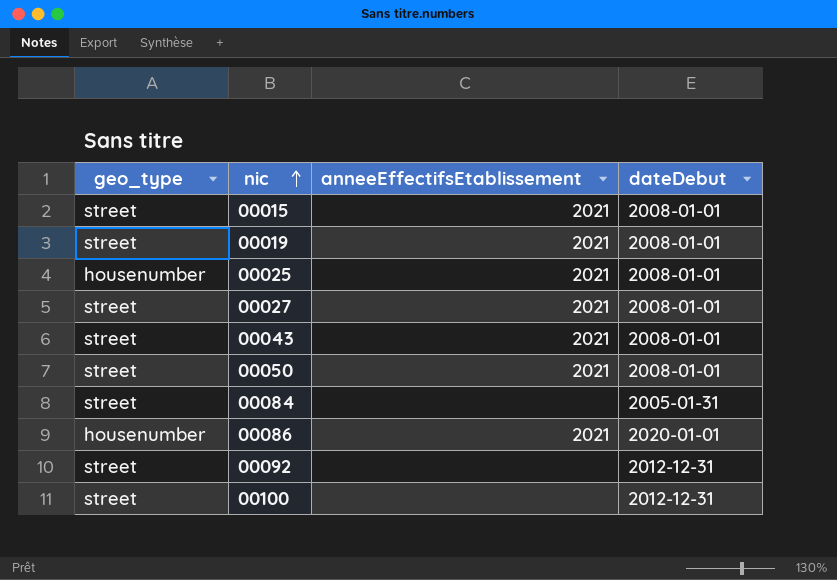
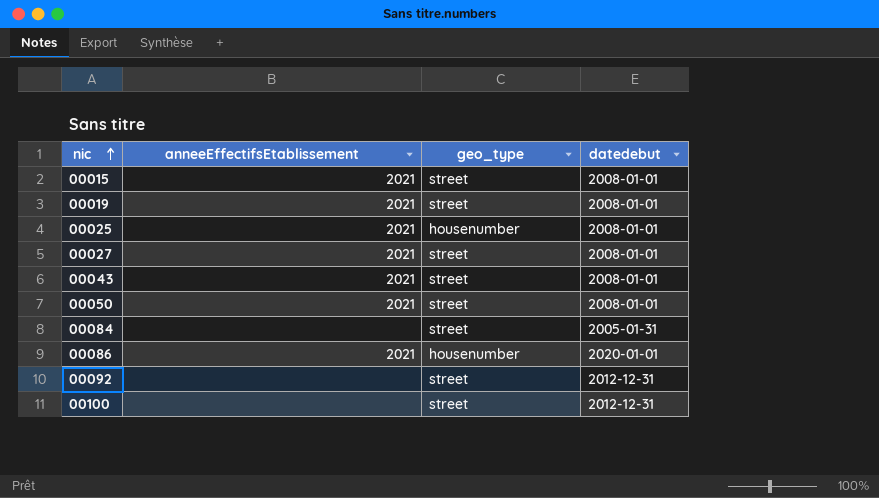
column geo_type | position: 1 -> 3
column name: dateDebut -> datedebut

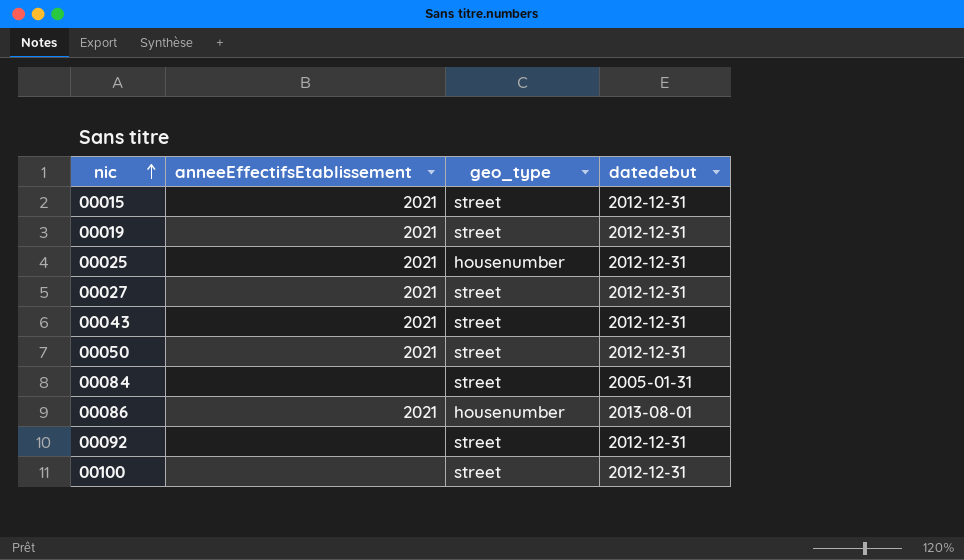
00015 | datedebut: 2008-01-01 -> 2012-12-31
00019 | datedebut: 2008-01-01 -> 2012-12-31
00025 | datedebut: 2008-01-01 -> 2012-12-31
00027 | datedebut: 2008-01-01 -> 2012-12-31
00043 | datedebut: 2008-01-01 -> 2012-12-31
00050 | datedebut: 2008-01-01 -> 2012-12-31
00086 | datedebut: 2020-01-01 -> 2013-08-01

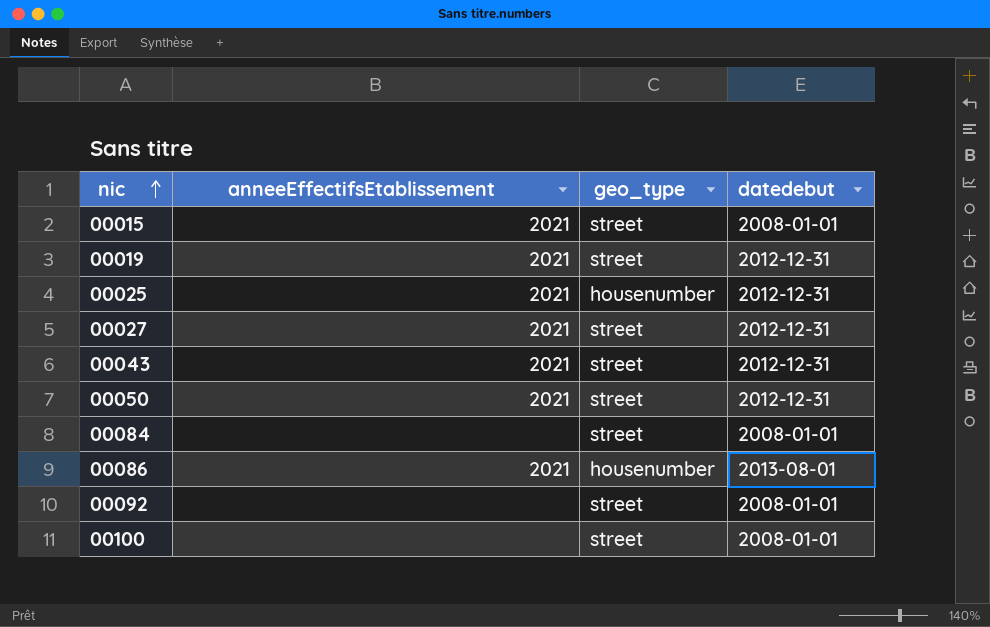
00015 | datedebut: 2012-12-31 -> 2008-01-01
00084 | datedebut: 2005-01-31 -> 2008-01-01
00092 | datedebut: 2012-12-31 -> 2008-01-01
00100 | datedebut: 2012-12-31 -> 2008-01-01

